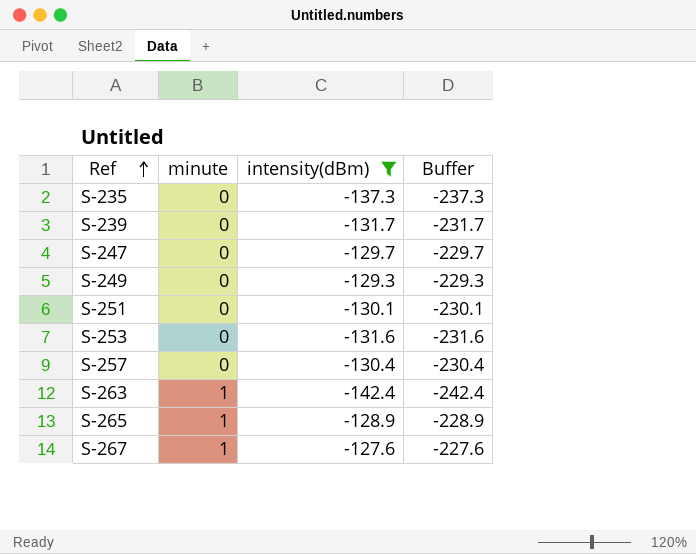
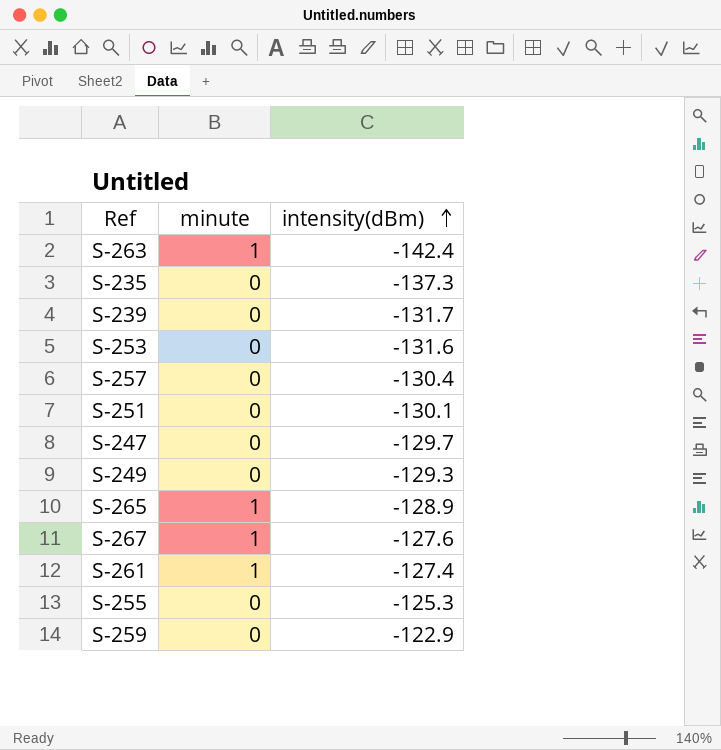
filter: intensity(dBm) <= -127.6 -> none
row order: Ref ascending -> intensity(dBm) ascending
column Buffer | formula: [intensity(dBm)] - 100 -> none

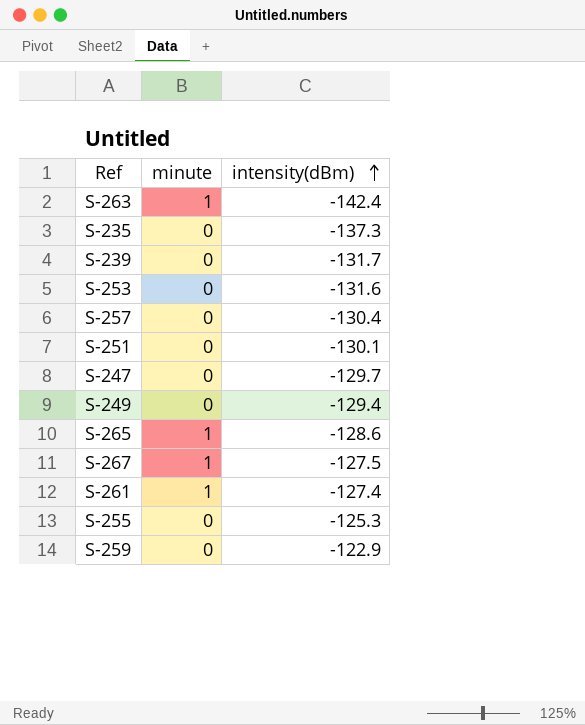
S-249 | intensity(dBm): -129.3 -> -129.4
S-265 | intensity(dBm): -128.9 -> -128.6
S-267 | intensity(dBm): -127.6 -> -127.5

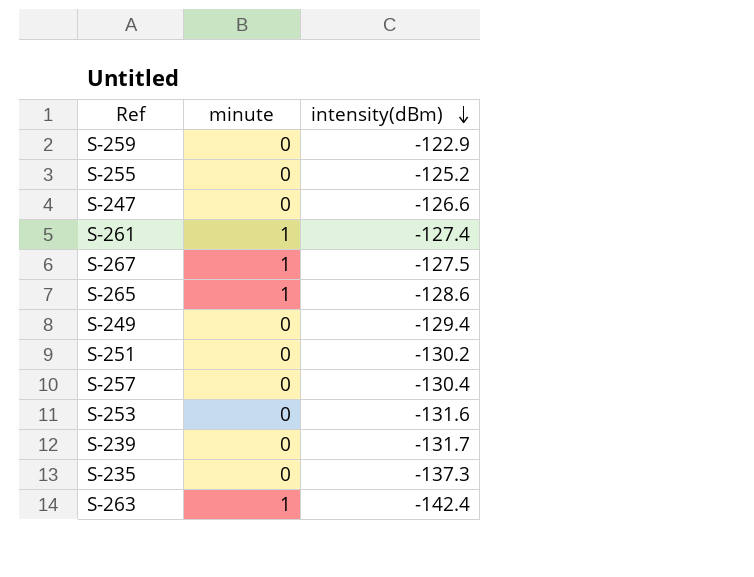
row order: intensity(dBm) ascending -> intensity(dBm) descending
S-255 | intensity(dBm): -125.3 -> -125.2
S-247 | intensity(dBm): -129.7 -> -126.6
S-251 | intensity(dBm): -130.1 -> -130.2

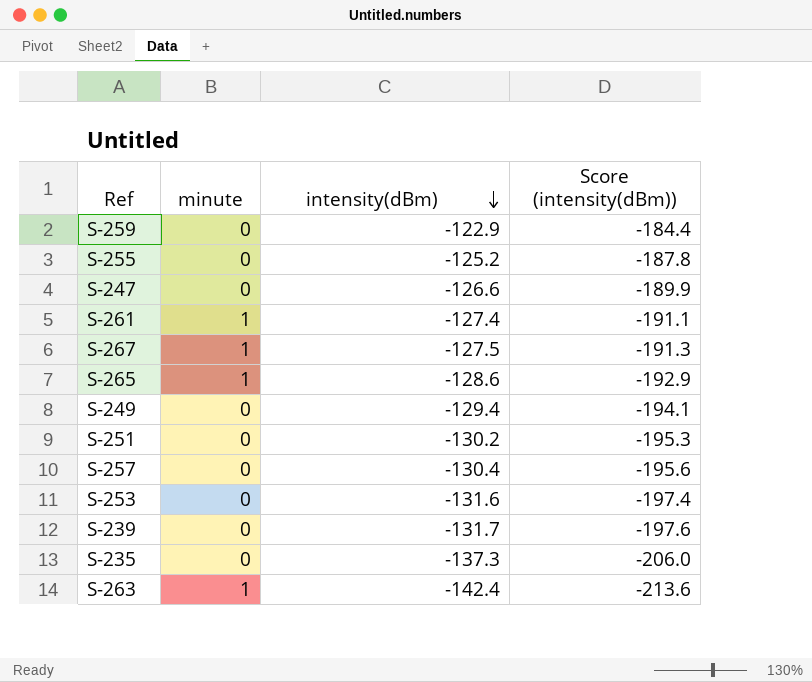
column Score (intensity(dBm)) | formula: none -> [intensity(dBm)] * 1.5

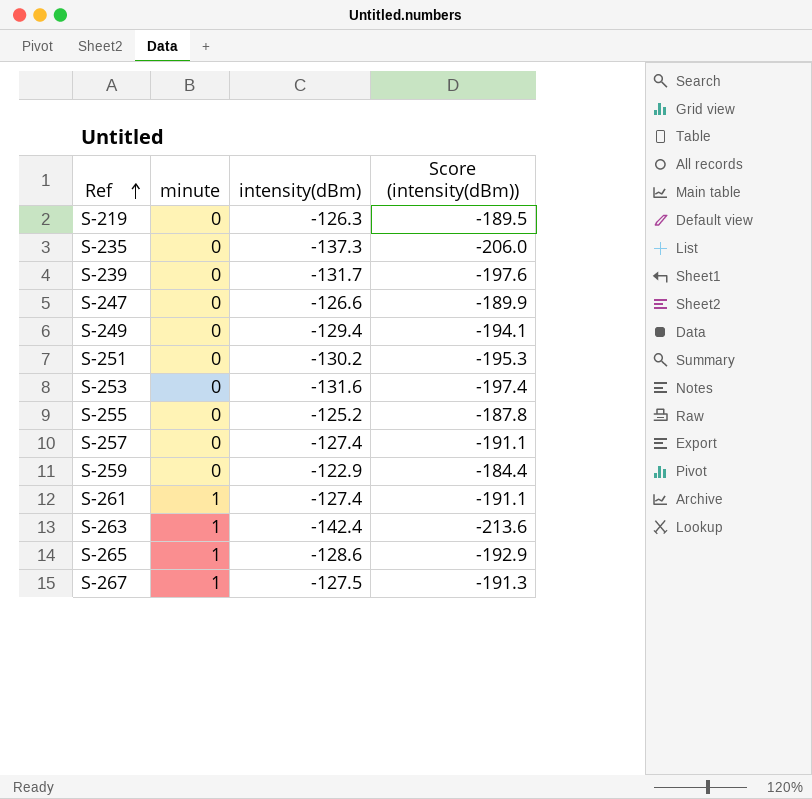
row order: intensity(dBm) descending -> Ref ascending
row S-219: none -> 0 | -126.3 | -189.5
S-257 | intensity(dBm): -130.4 -> -127.4
S-257 | Score (intensity(dBm)): -195.6 -> -191.1

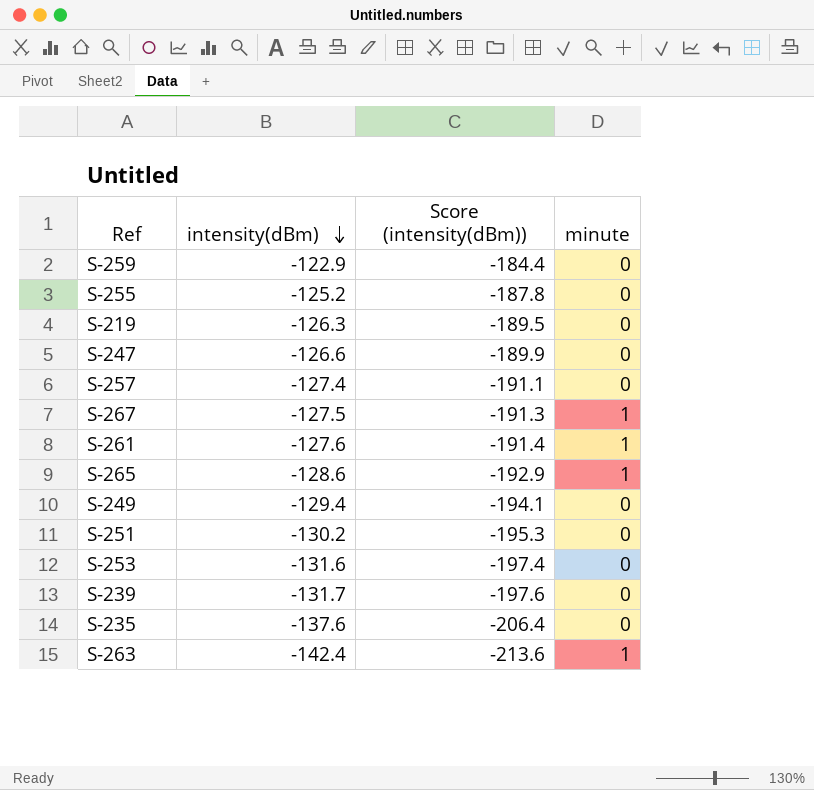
row order: Ref ascending -> intensity(dBm) descending
column minute | position: 2 -> 4
S-261 | intensity(dBm): -127.4 -> -127.6
S-261 | Score (intensity(dBm)): -191.1 -> -191.4
S-235 | intensity(dBm): -137.3 -> -137.6
S-235 | Score (intensity(dBm)): -206.0 -> -206.4

